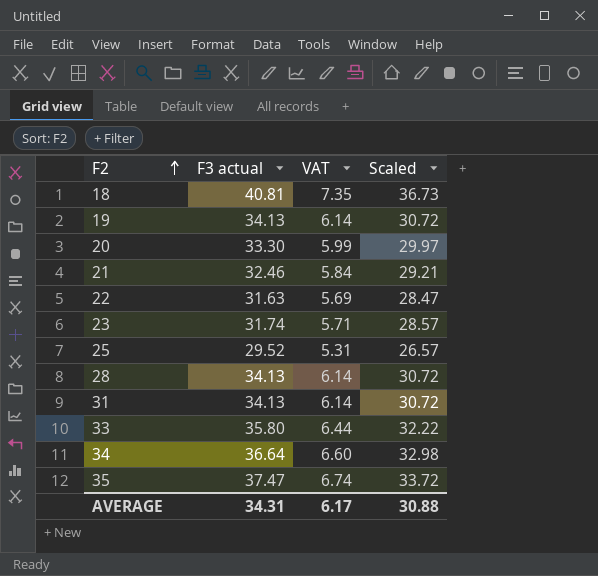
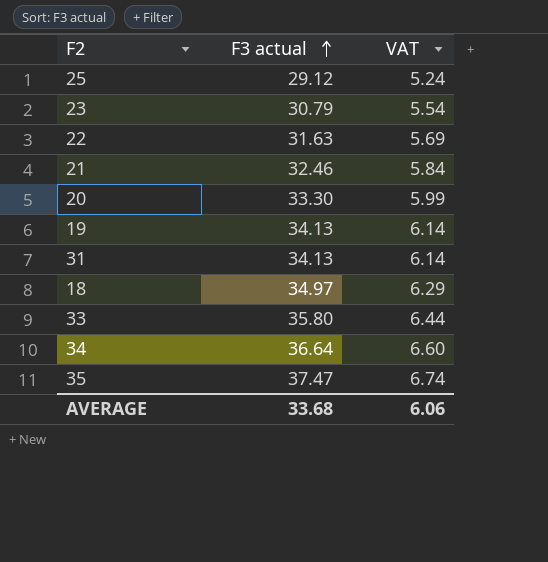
row order: F2 ascending -> F3 actual ascending
column Scaled | formula: [F3 actual] * 0.9 -> none
row 28: 34.13 | 6.14 | 30.72 -> none
25 | F3 actual: 29.52 -> 29.12
25 | VAT: 5.31 -> 5.24
23 | F3 actual: 31.74 -> 30.79
23 | VAT: 5.71 -> 5.54
18 | F3 actual: 40.81 -> 34.97
18 | VAT: 7.35 -> 6.29
AVERAGE | F3 actual: 34.31 -> 33.68
AVERAGE | VAT: 6.17 -> 6.06

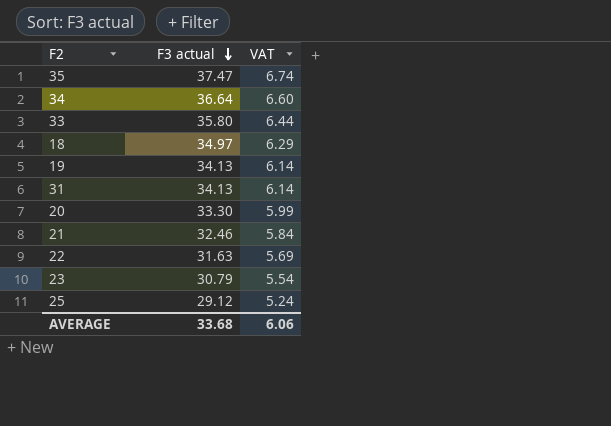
row order: F3 actual ascending -> F3 actual descending

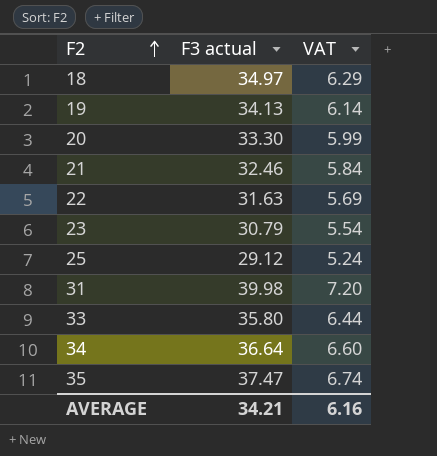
row order: F3 actual descending -> F2 ascending
31 | F3 actual: 34.13 -> 39.98
31 | VAT: 6.14 -> 7.20
AVERAGE | F3 actual: 33.68 -> 34.21
AVERAGE | VAT: 6.06 -> 6.16

